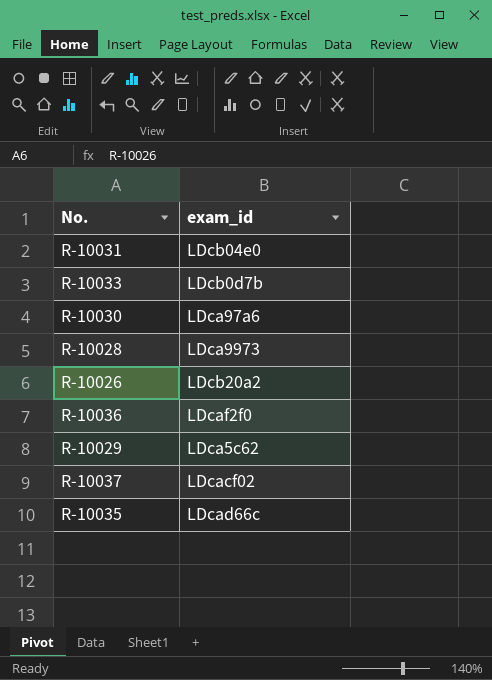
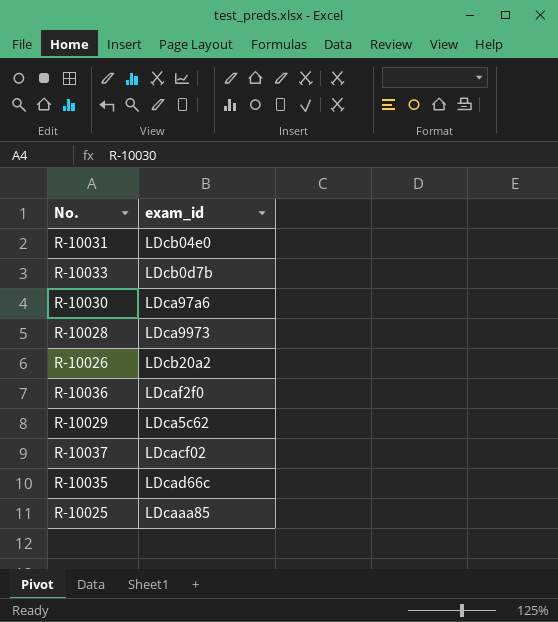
row R-10025: none -> LDcaaa85

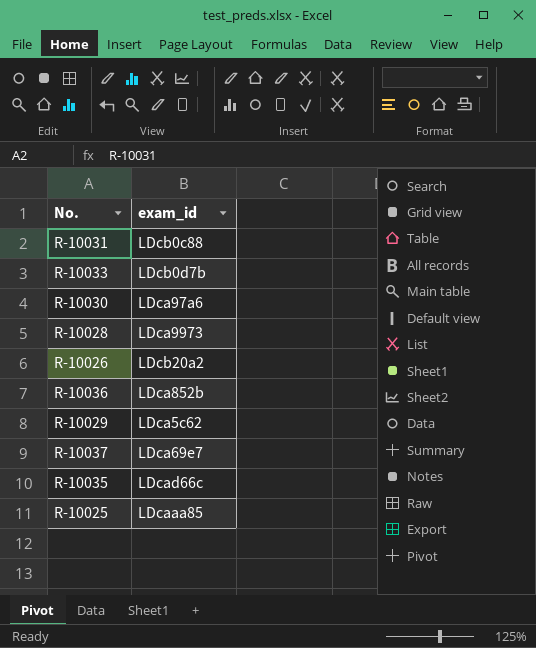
R-10031 | exam_id: LDcb04e0 -> LDcb0c88
R-10036 | exam_id: LDcaf2f0 -> LDca852b
R-10037 | exam_id: LDcacf02 -> LDca69e7

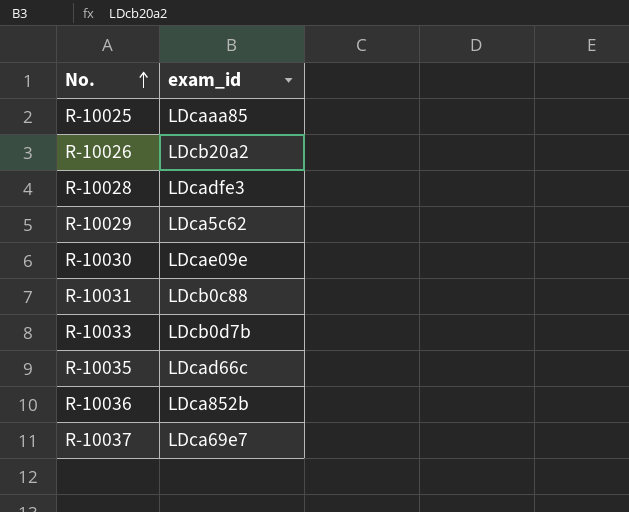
row order: none -> No. ascending
R-10028 | exam_id: LDca9973 -> LDcadfe3
R-10030 | exam_id: LDca97a6 -> LDcae09e

